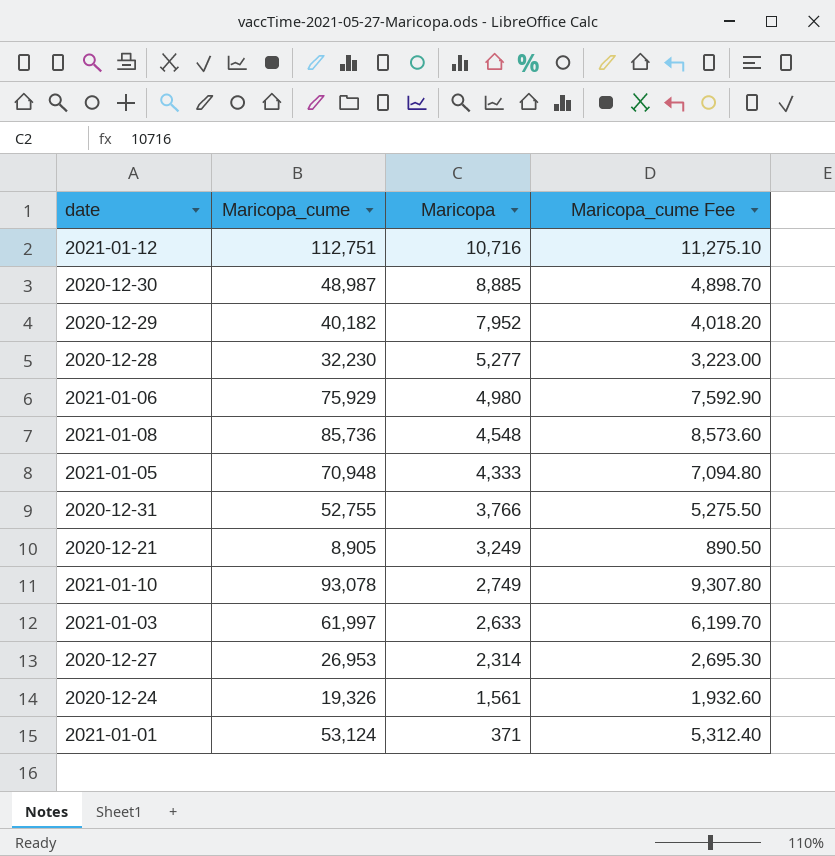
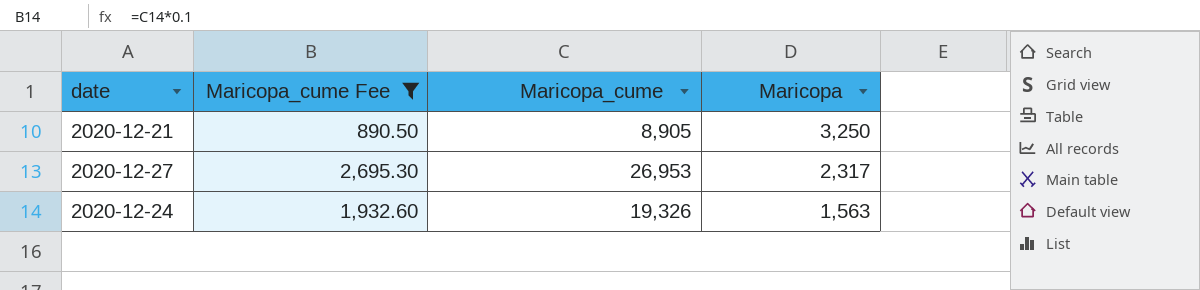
filter: none -> Maricopa_cume Fee <= 2,695.30
column Maricopa_cume Fee | position: 4 -> 2
2020-12-21 | Maricopa: 3,249 -> 3,250
2020-12-27 | Maricopa: 2,314 -> 2,317
2020-12-24 | Maricopa: 1,561 -> 1,563

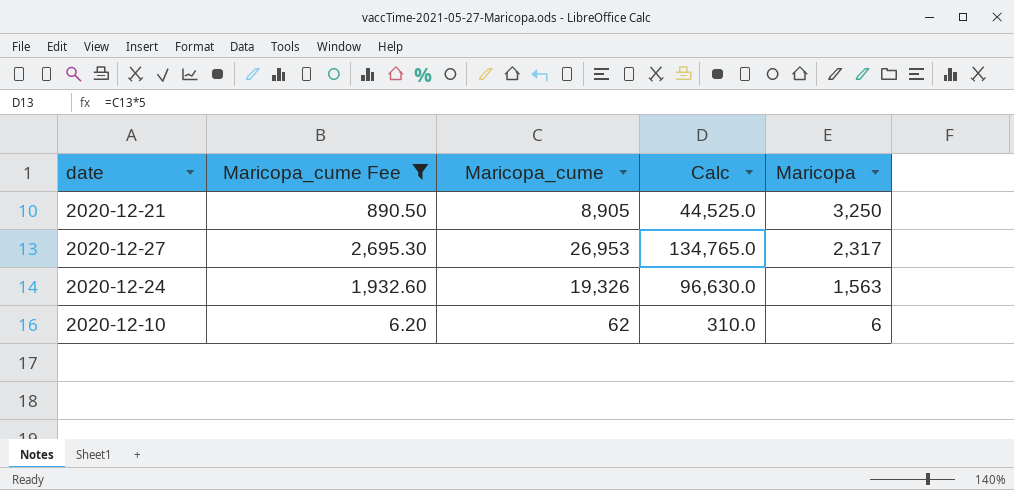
column Calc | formula: none -> [Maricopa_cume] * 5
row 2020-12-10: none -> 6.20 | 62 | 310.0 | 6

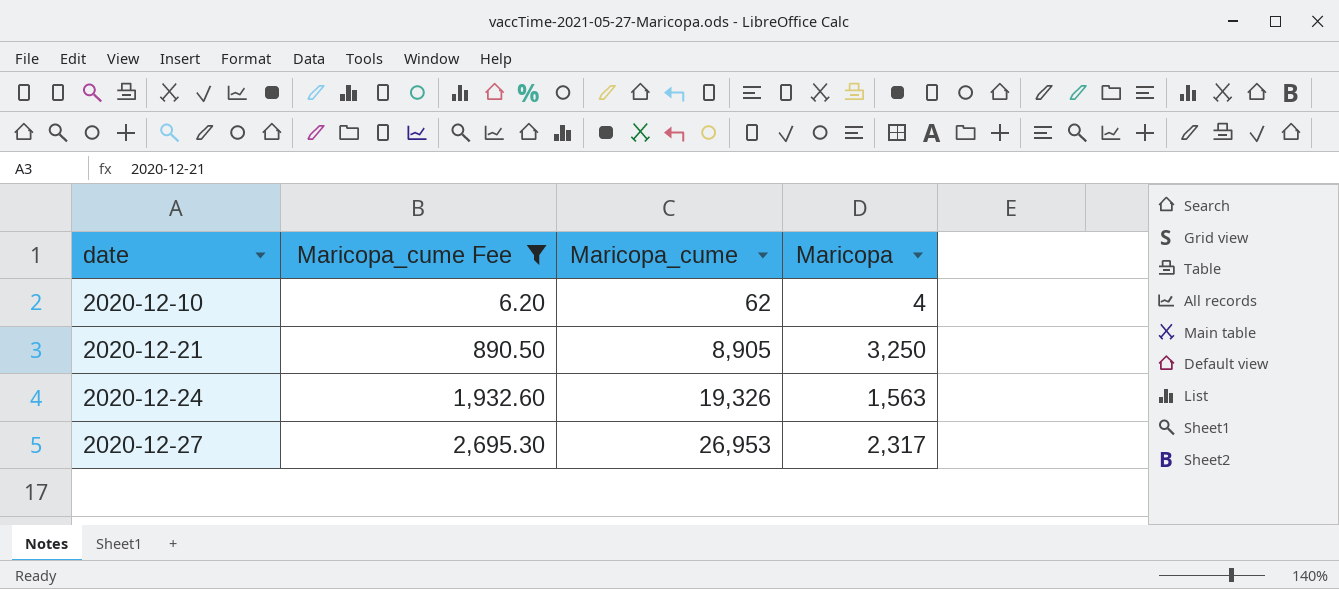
row order: Maricopa descending -> date ascending
column Calc | formula: [Maricopa_cume] * 5 -> none
2020-12-10 | Maricopa: 6 -> 4

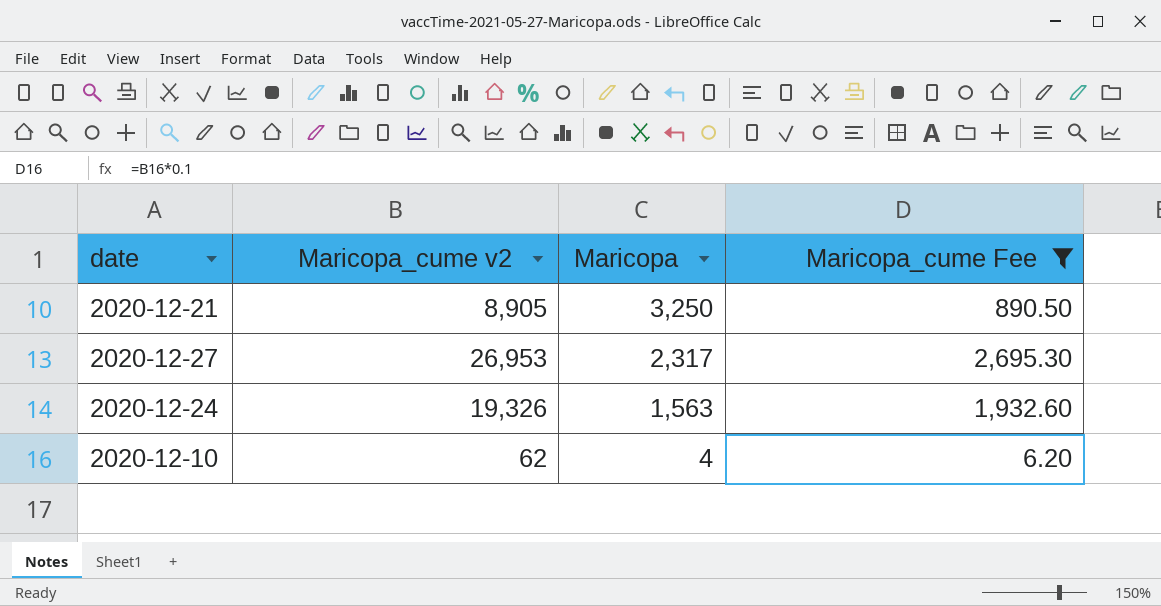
row order: date ascending -> Maricopa descending
column name: Maricopa_cume -> Maricopa_cume v2
column Maricopa_cume Fee | position: 2 -> 4

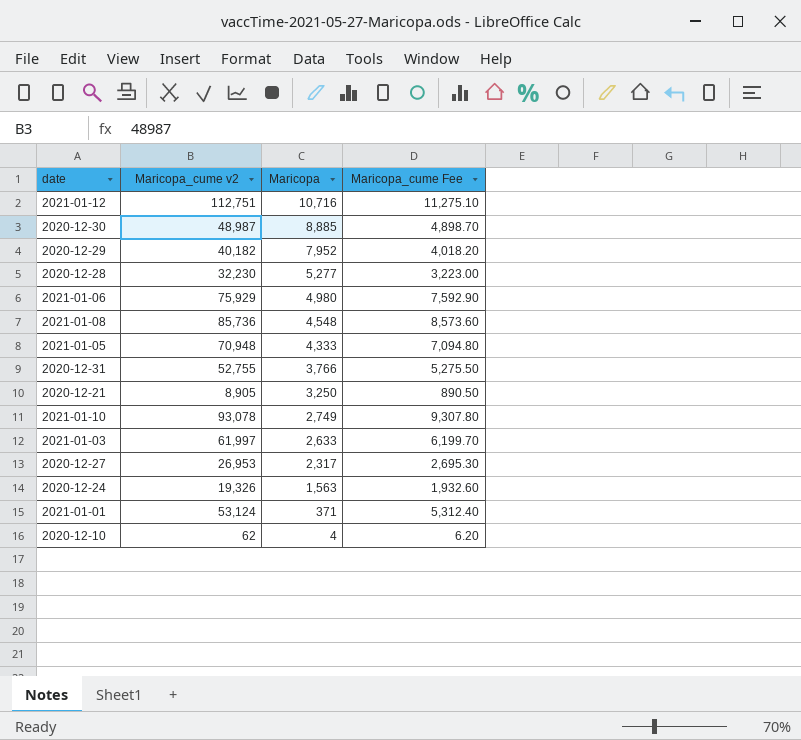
filter: Maricopa_cume Fee <= 2,695.30 -> none

